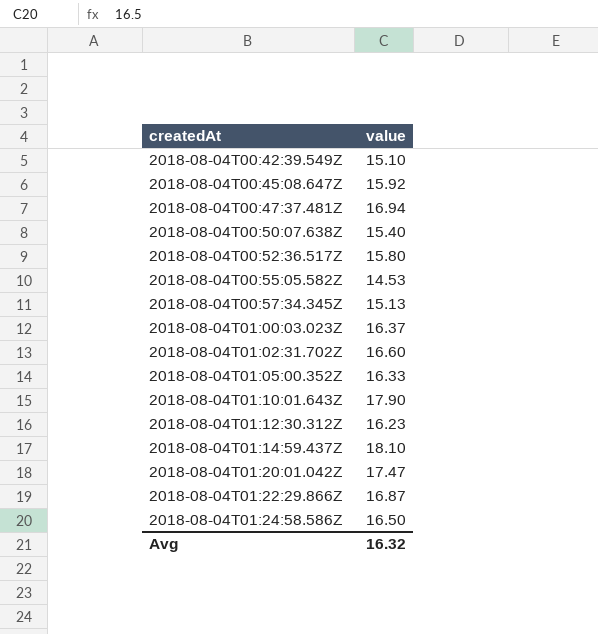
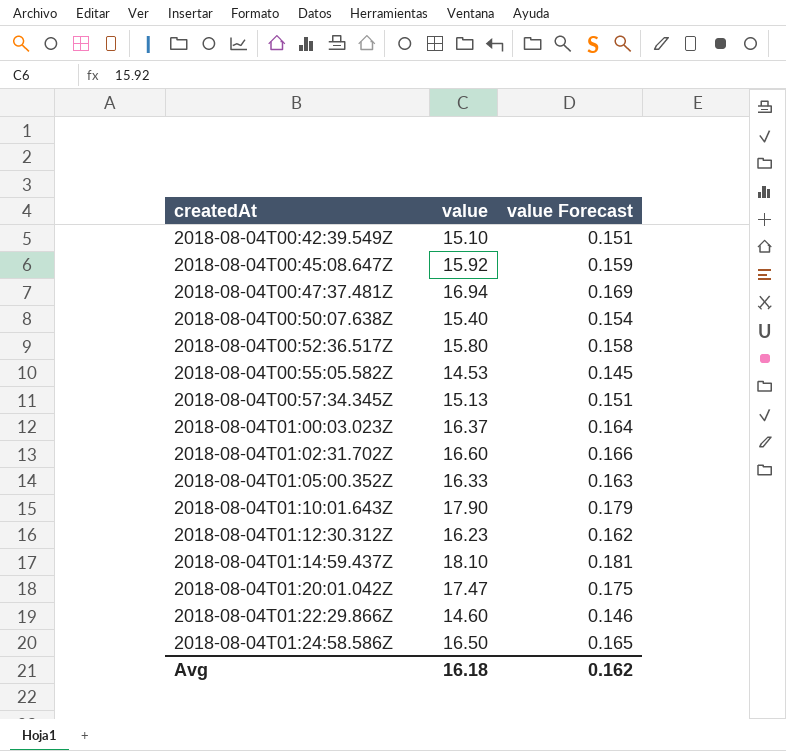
column value Forecast | formula: none -> [value] * 0.01
2018-08-04T01:22:29.866Z | value: 16.87 -> 14.60
Avg | value: 16.32 -> 16.18

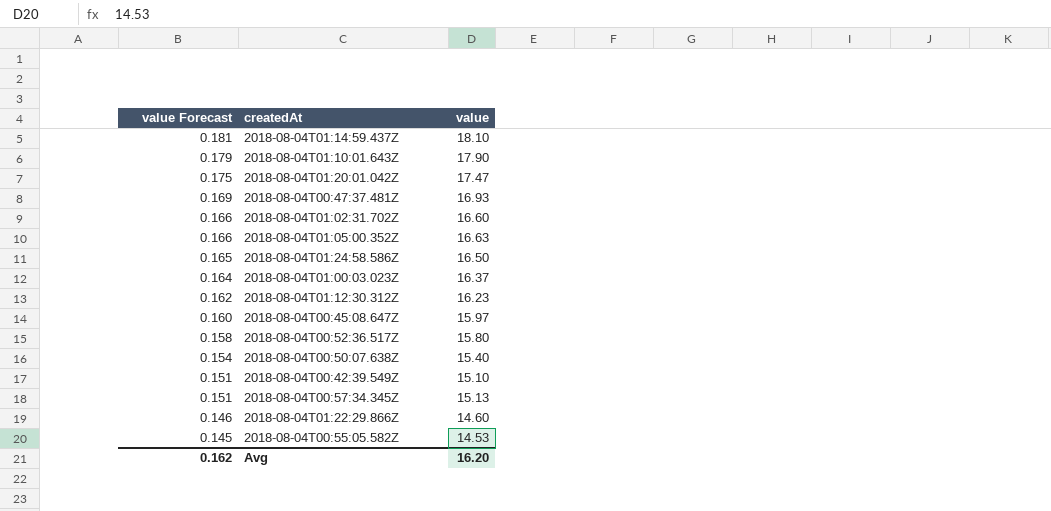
row order: createdAt ascending -> value Forecast descending
column value Forecast | position: 3 -> 1
2018-08-04T00:47:37.481Z | value: 16.94 -> 16.93
2018-08-04T01:05:00.352Z | value Forecast: 0.163 -> 0.166
2018-08-04T01:05:00.352Z | value: 16.33 -> 16.63
2018-08-04T00:45:08.647Z | value Forecast: 0.159 -> 0.160
2018-08-04T00:45:08.647Z | value: 15.92 -> 15.97
Avg | value: 16.18 -> 16.20

